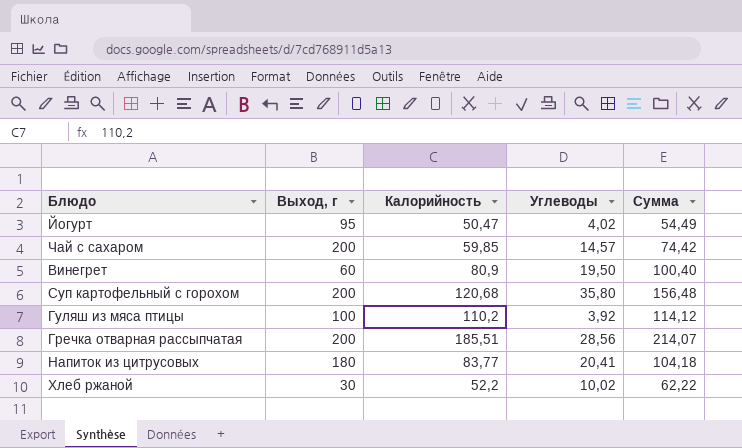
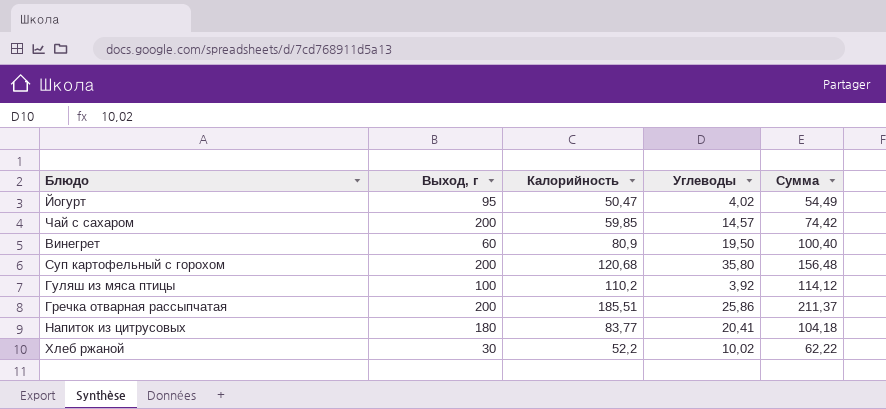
Гречка отварная рассыпчатая | Углеводы: 28,56 -> 25,86
Гречка отварная рассыпчатая | Сумма: 214,07 -> 211,37

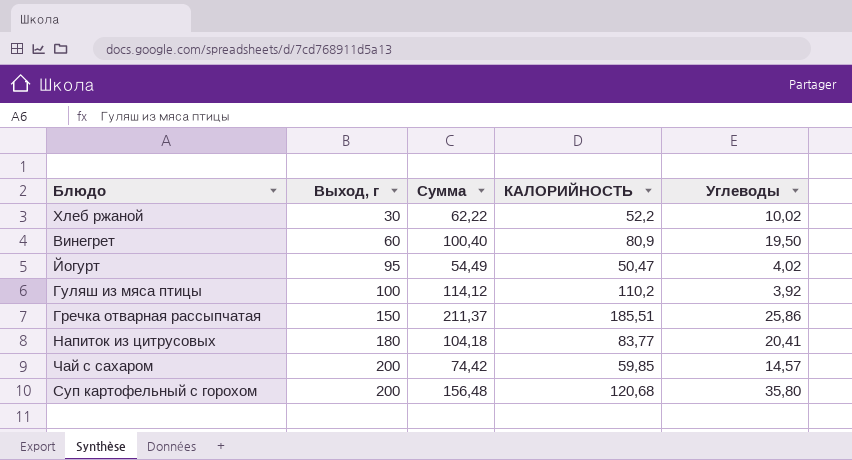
row order: none -> Выход, г ascending
column Сумма | position: 5 -> 3
column name: Калорийность -> КАЛОРИЙНОСТЬ
Гречка отварная рассыпчатая | Выход, г: 200 -> 150

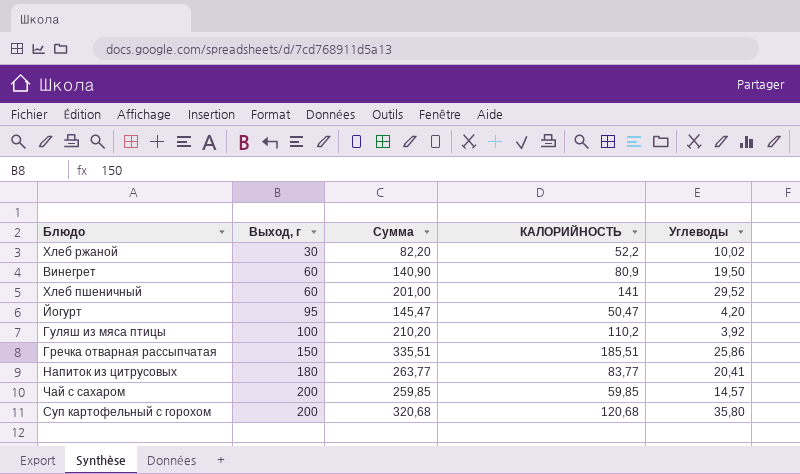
column Сумма | formula: [КАЛОРИЙНОСТЬ] + [Углеводы] -> [Выход, г] + [КАЛОРИЙНОСТЬ]
row Хлеб пшеничный: none -> 60 | 201,00 | 141 | 29,52
Йогурт | Углеводы: 4,02 -> 4,20

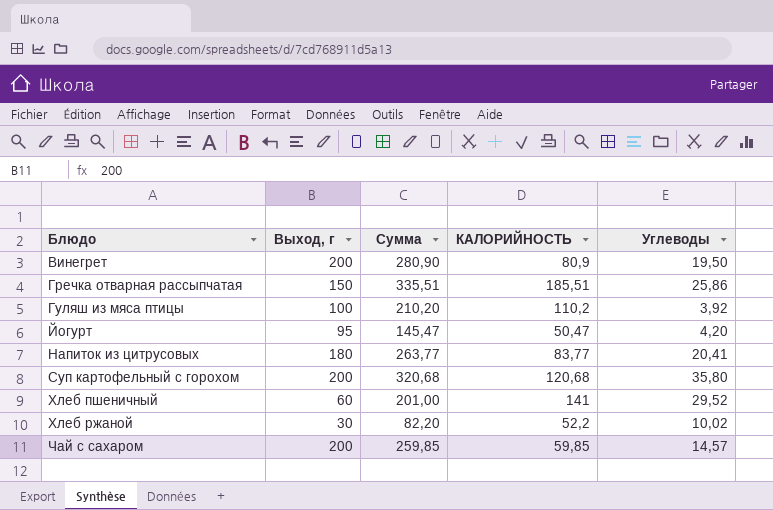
row order: Выход, г ascending -> Блюдо ascending
Винегрет | Выход, г: 60 -> 200
Винегрет | Сумма: 140,90 -> 280,90

